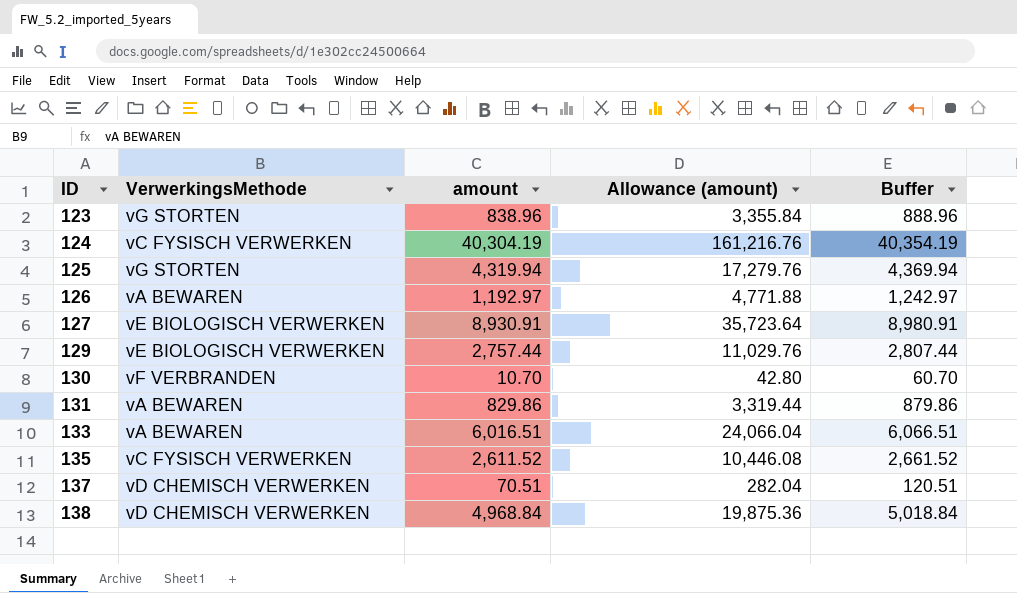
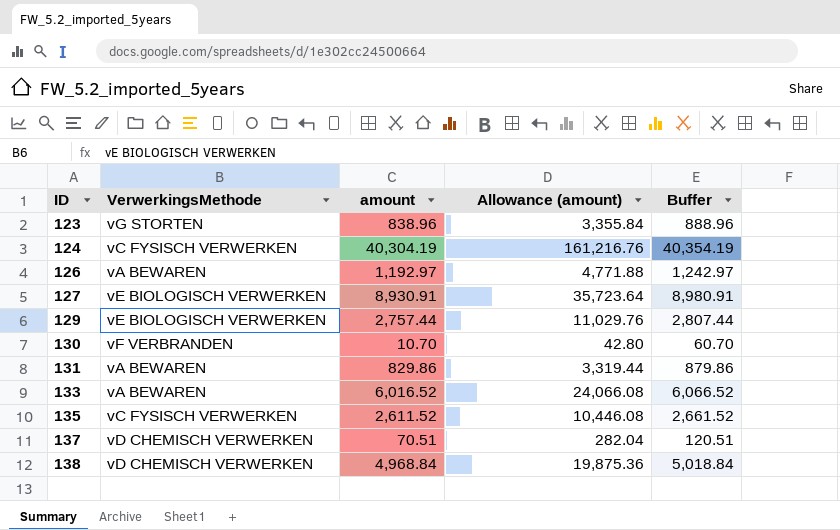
row 125: vG STORTEN | 4,319.94 | 17,279.76 | 4,369.94 -> none
133 | amount: 6,016.51 -> 6,016.52
133 | Allowance (amount): 24,066.04 -> 24,066.08
133 | Buffer: 6,066.51 -> 6,066.52

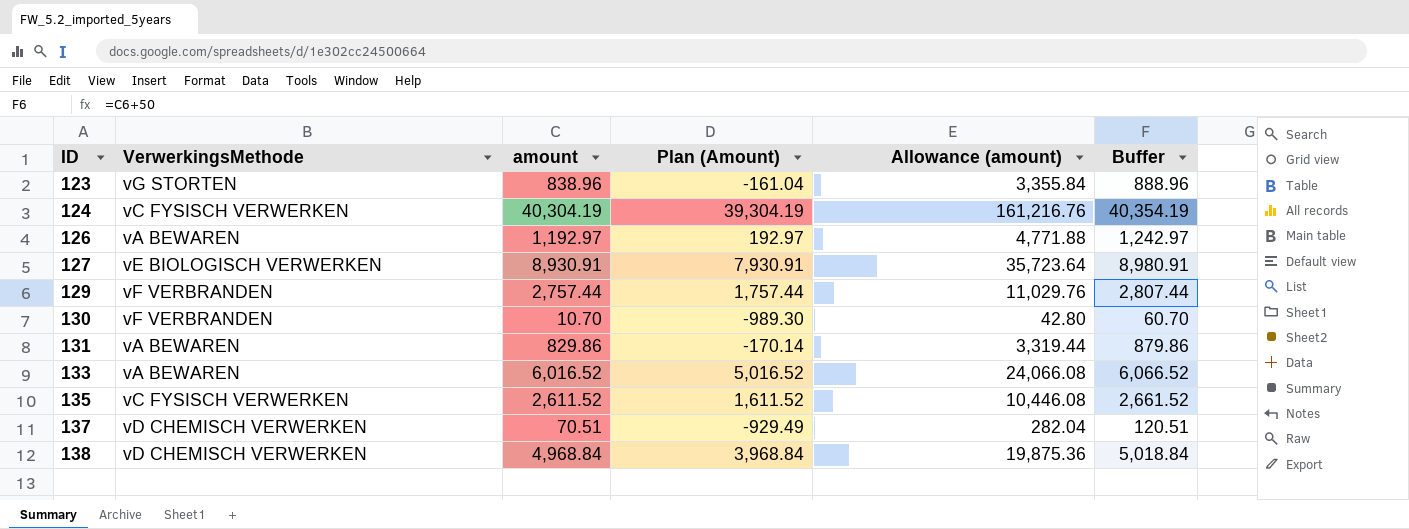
column Plan (Amount) | formula: none -> [amount] - 1000
129 | VerwerkingsMethode: vE BIOLOGISCH VERWERKEN -> vF VERBRANDEN

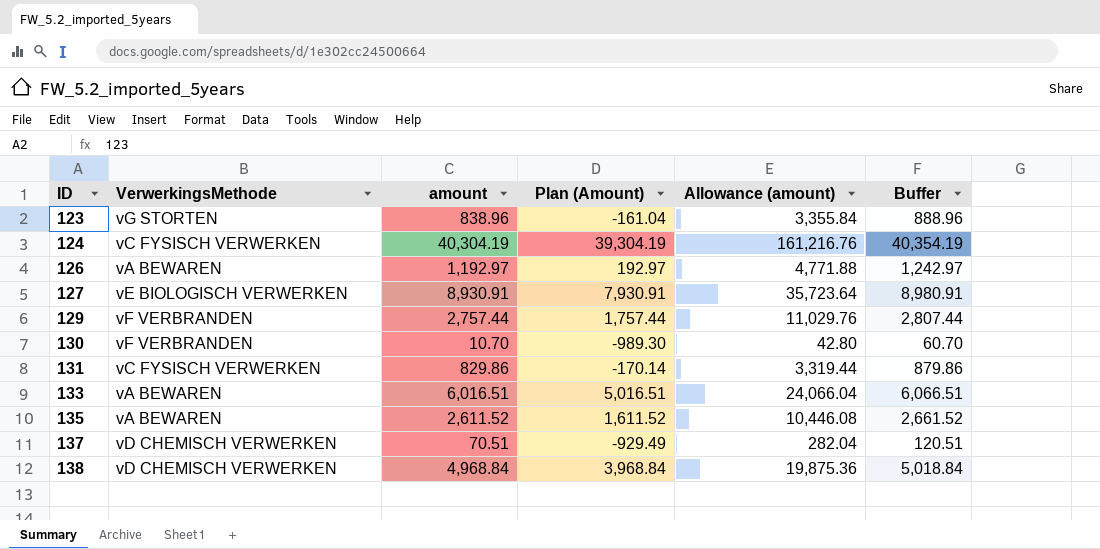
131 | VerwerkingsMethode: vA BEWAREN -> vC FYSISCH VERWERKEN
133 | amount: 6,016.52 -> 6,016.51
133 | Plan (Amount): 5,016.52 -> 5,016.51
133 | Allowance (amount): 24,066.08 -> 24,066.04
133 | Buffer: 6,066.52 -> 6,066.51
135 | VerwerkingsMethode: vC FYSISCH VERWERKEN -> vA BEWAREN

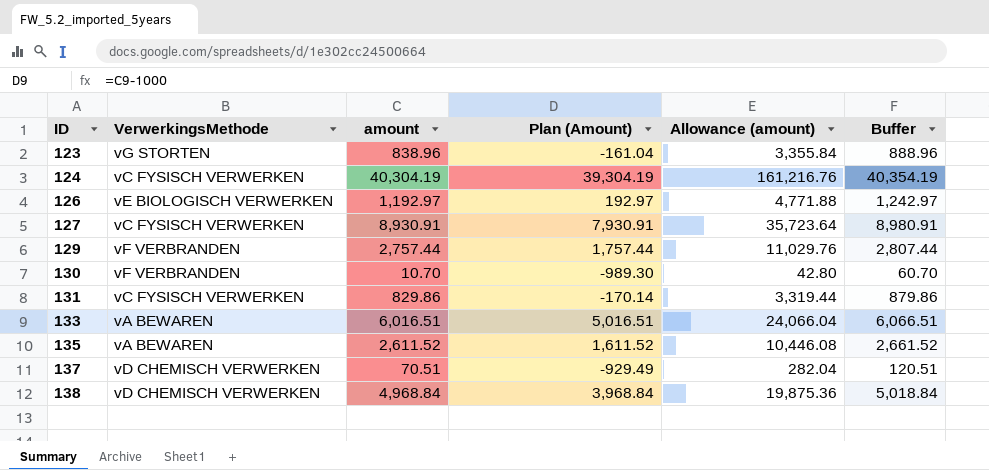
126 | VerwerkingsMethode: vA BEWAREN -> vE BIOLOGISCH VERWERKEN
127 | VerwerkingsMethode: vE BIOLOGISCH VERWERKEN -> vC FYSISCH VERWERKEN

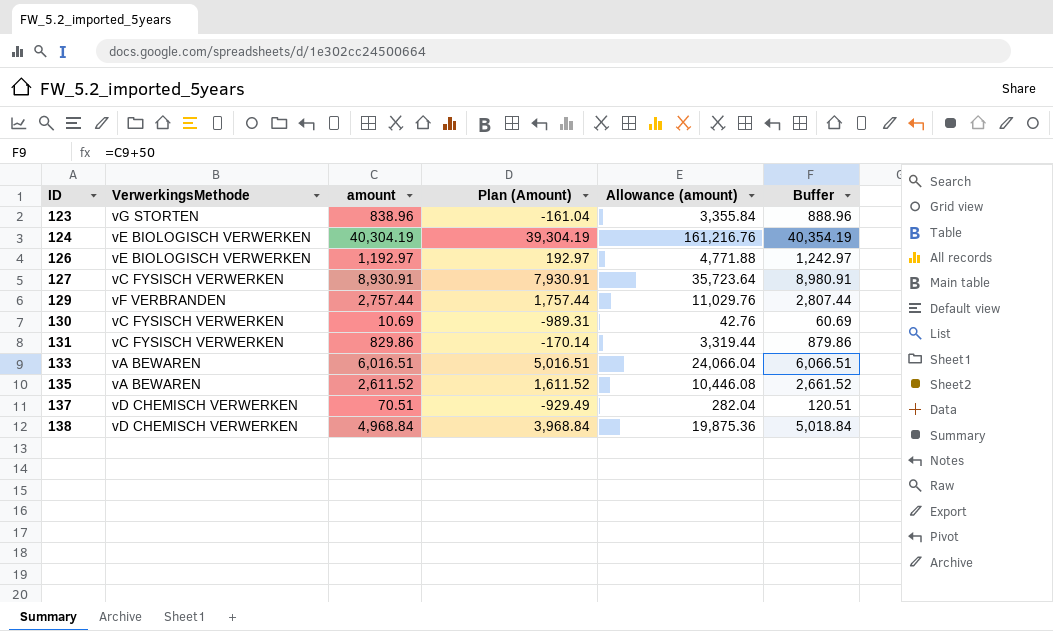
124 | VerwerkingsMethode: vC FYSISCH VERWERKEN -> vE BIOLOGISCH VERWERKEN
130 | VerwerkingsMethode: vF VERBRANDEN -> vC FYSISCH VERWERKEN
130 | amount: 10.70 -> 10.69
130 | Plan (Amount): -989.30 -> -989.31
130 | Allowance (amount): 42.80 -> 42.76
130 | Buffer: 60.70 -> 60.69

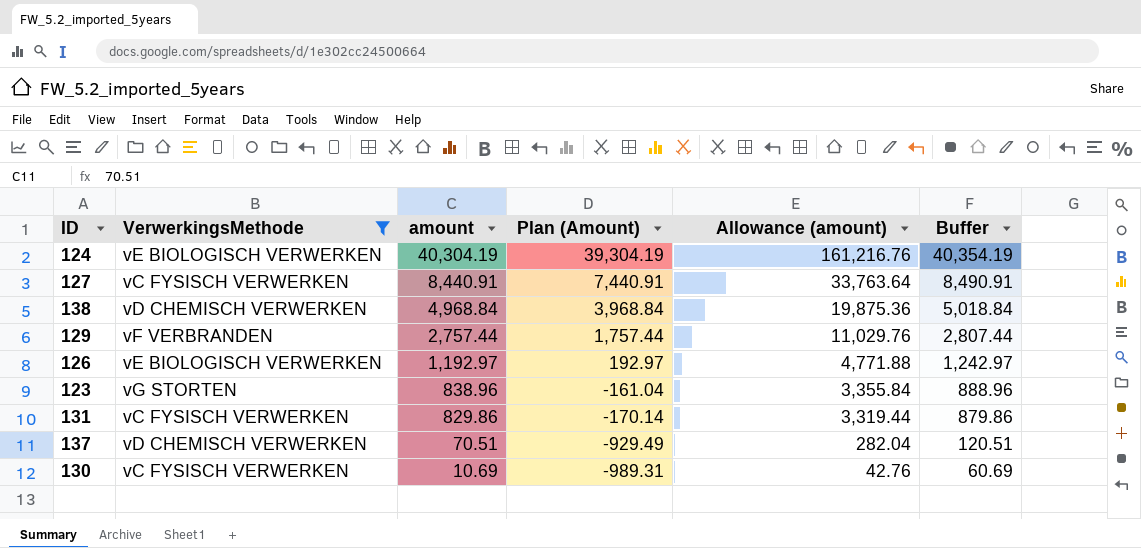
filter: none -> VerwerkingsMethode != vA BEWAREN
row order: ID ascending -> amount descending
127 | amount: 8,930.91 -> 8,440.91
127 | Plan (Amount): 7,930.91 -> 7,440.91
127 | Allowance (amount): 35,723.64 -> 33,763.64
127 | Buffer: 8,980.91 -> 8,490.91

